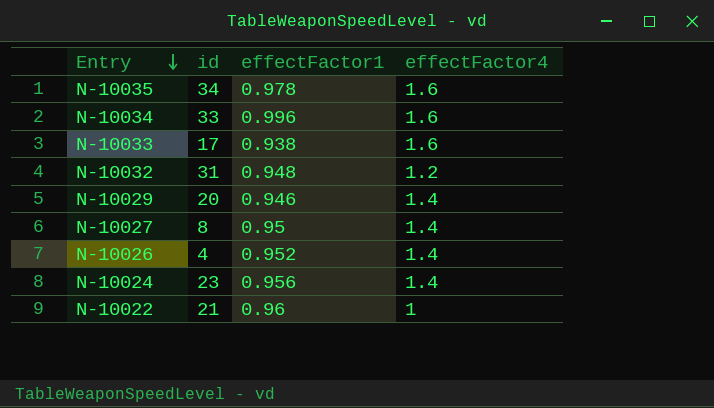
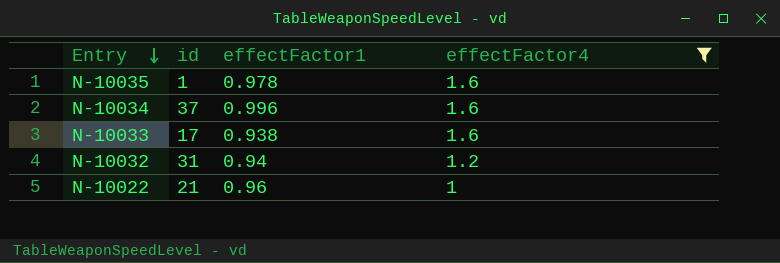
filter: none -> effectFactor4 != 1.4
N-10035 | id: 34 -> 1
N-10034 | id: 33 -> 37
N-10032 | effectFactor1: 0.948 -> 0.94

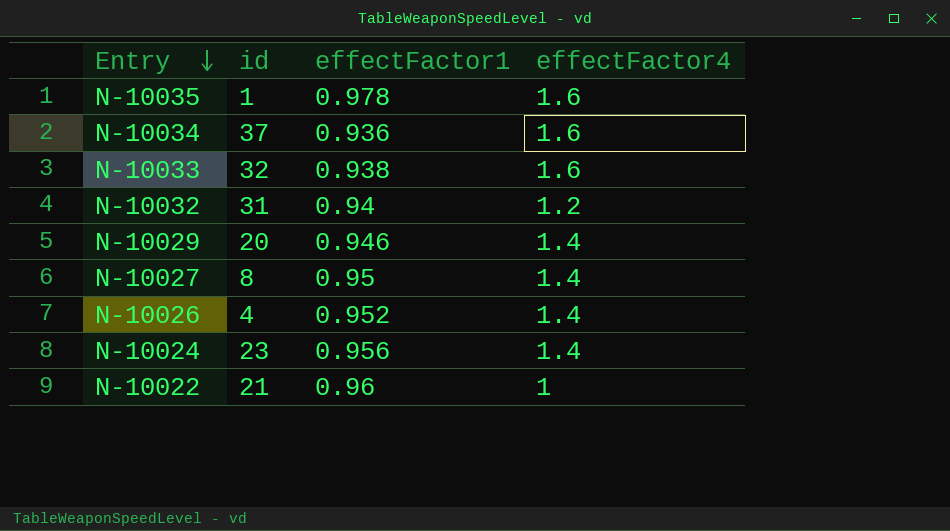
filter: effectFactor4 != 1.4 -> none
N-10034 | effectFactor1: 0.996 -> 0.936
N-10033 | id: 17 -> 32

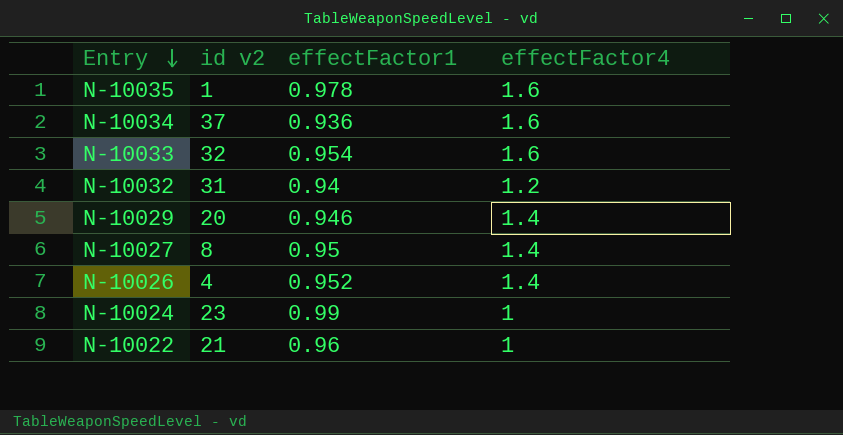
column name: id -> id v2
N-10033 | effectFactor1: 0.938 -> 0.954
N-10024 | effectFactor1: 0.956 -> 0.99
N-10024 | effectFactor4: 1.4 -> 1

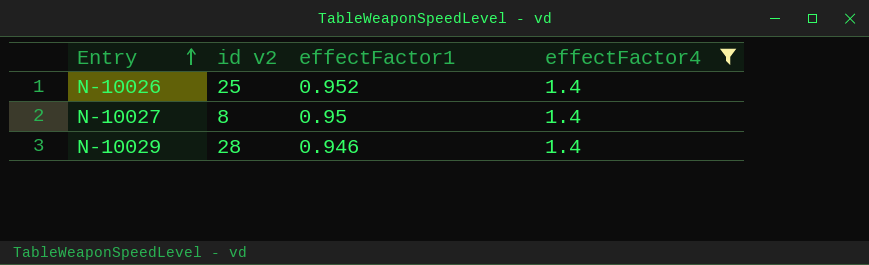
filter: none -> effectFactor4 = 1.4
row order: Entry descending -> Entry ascending
N-10026 | id v2: 4 -> 25
N-10029 | id v2: 20 -> 28

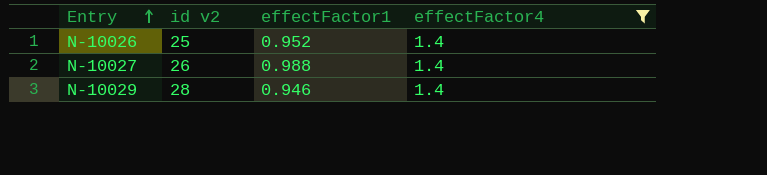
N-10027 | id v2: 8 -> 26
N-10027 | effectFactor1: 0.95 -> 0.988

